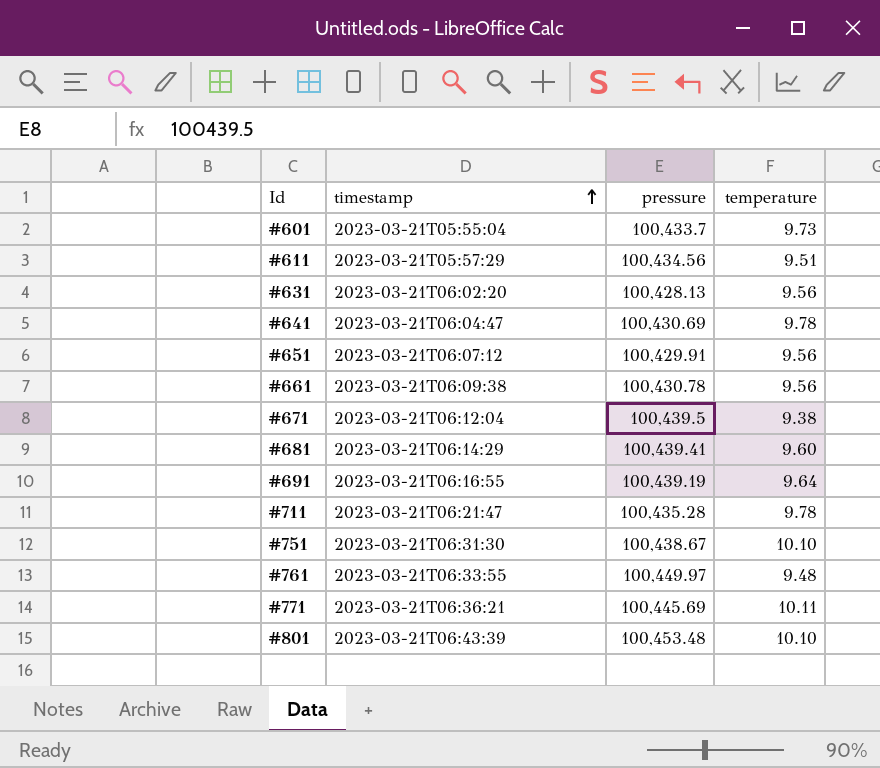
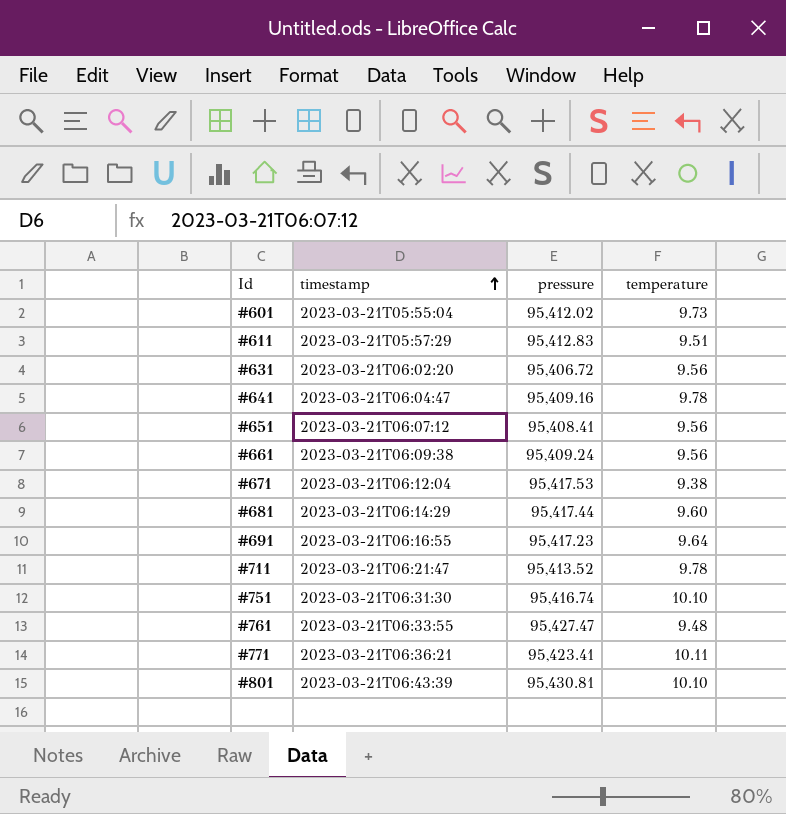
#601 | pressure: 100,433.7 -> 95,412.02
#611 | pressure: 100,434.56 -> 95,412.83
#631 | pressure: 100,428.13 -> 95,406.72
#641 | pressure: 100,430.69 -> 95,409.16
#651 | pressure: 100,429.91 -> 95,408.41
#661 | pressure: 100,430.78 -> 95,409.24
#671 | pressure: 100,439.5 -> 95,417.53
#681 | pressure: 100,439.41 -> 95,417.44
#691 | pressure: 100,439.19 -> 95,417.23
#711 | pressure: 100,435.28 -> 95,413.52
#751 | pressure: 100,438.67 -> 95,416.74
#761 | pressure: 100,449.97 -> 95,427.47
#771 | pressure: 100,445.69 -> 95,423.41
#801 | pressure: 100,453.48 -> 95,430.81

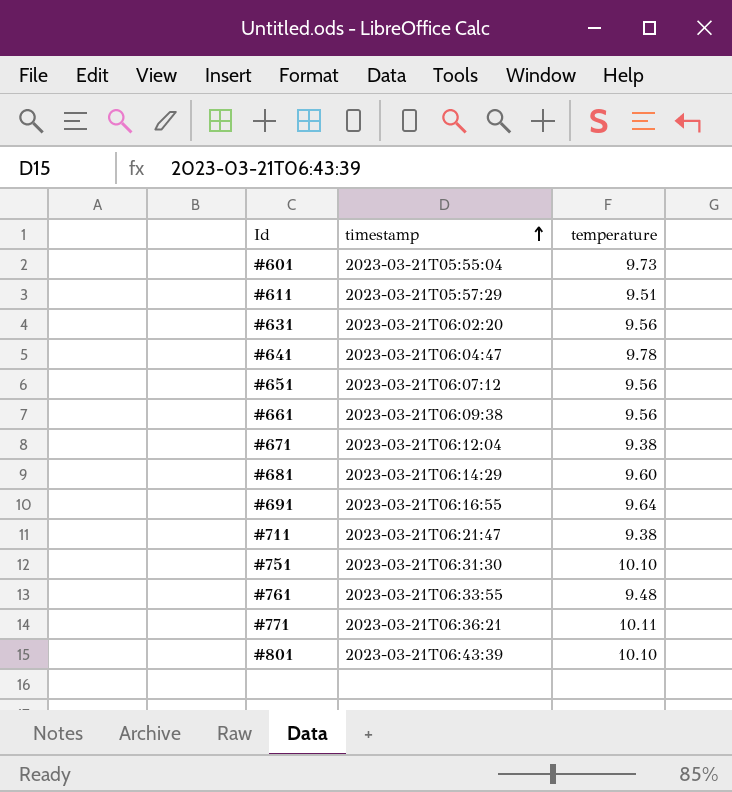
column pressure | position: 3 -> none
#711 | temperature: 9.78 -> 9.38

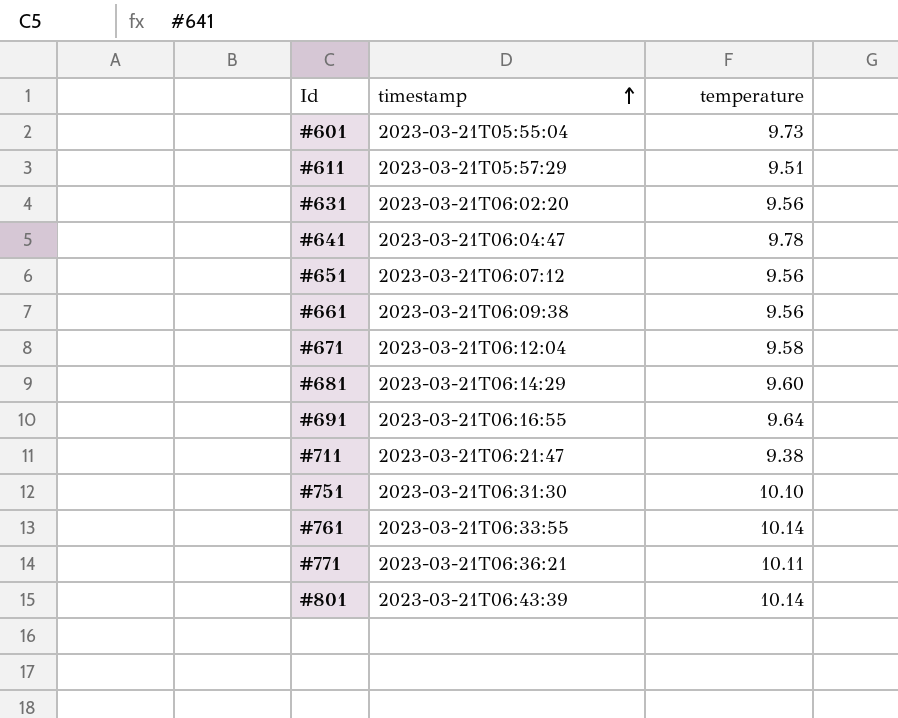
#671 | temperature: 9.38 -> 9.58
#761 | temperature: 9.48 -> 10.14
#801 | temperature: 10.10 -> 10.14

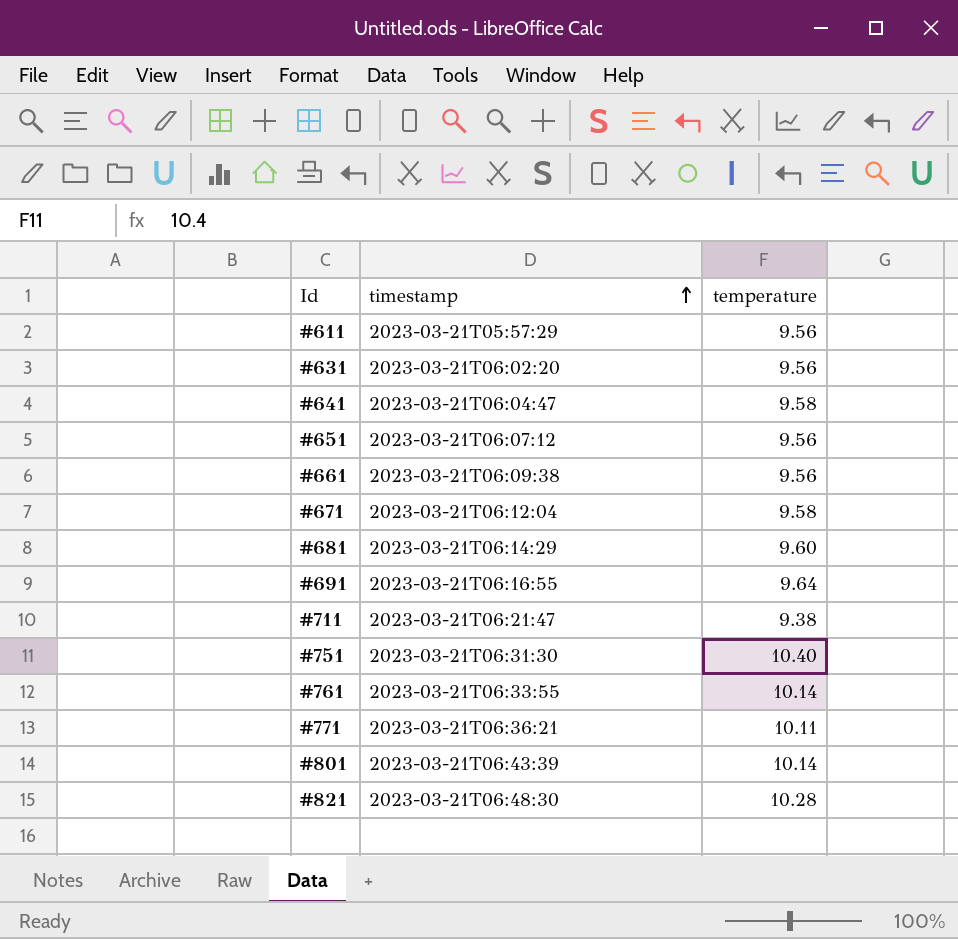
row #601: 2023-03-21T05:55:04 | 9.73 -> none
#611 | temperature: 9.51 -> 9.56
#641 | temperature: 9.78 -> 9.58
#751 | temperature: 10.10 -> 10.40
row #821: none -> 2023-03-21T06:48:30 | 10.28

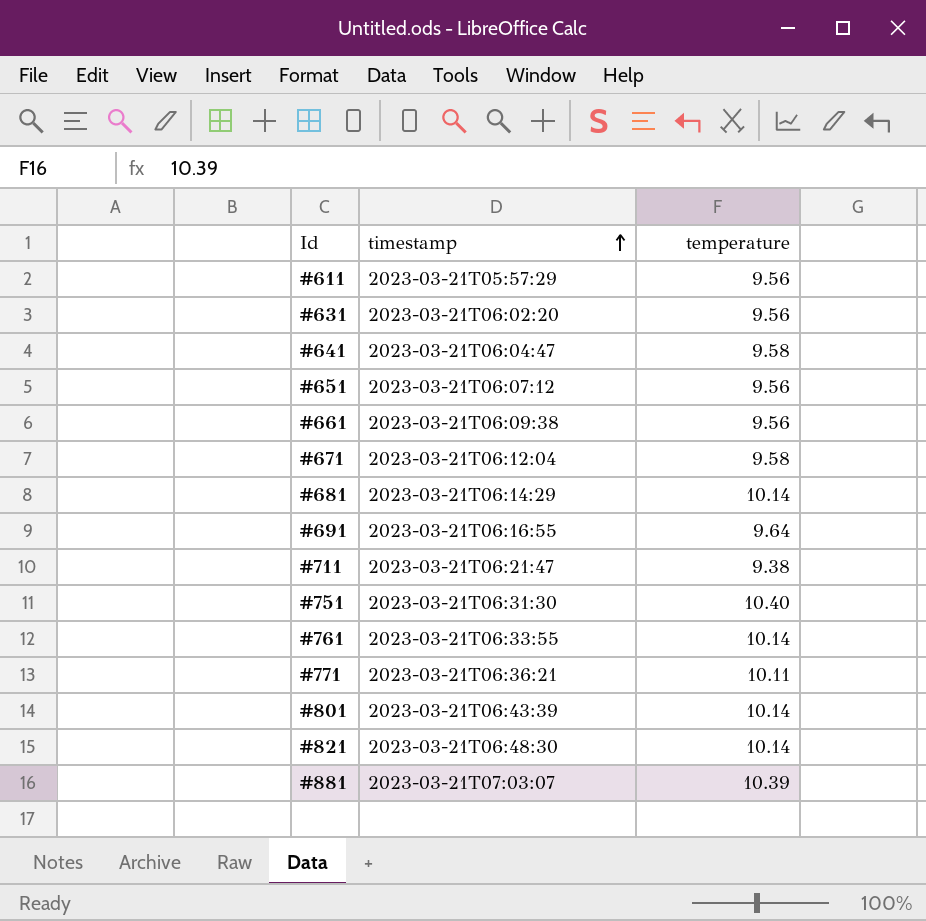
#681 | temperature: 9.60 -> 10.14
#821 | temperature: 10.28 -> 10.14
row #881: none -> 2023-03-21T07:03:07 | 10.39

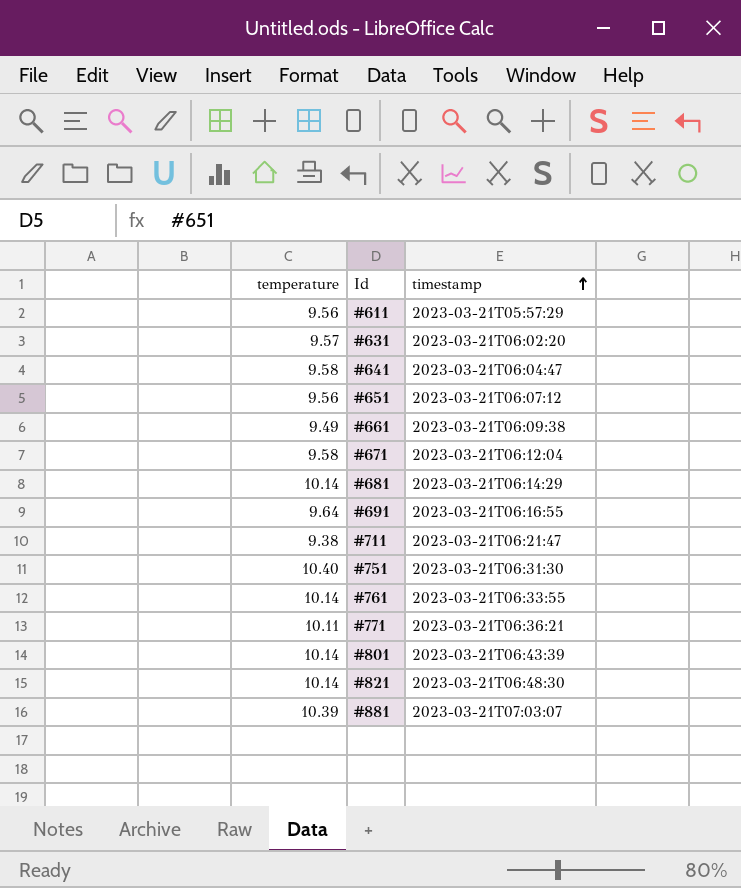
column temperature | position: 3 -> 1
#631 | temperature: 9.56 -> 9.57
#661 | temperature: 9.56 -> 9.49

